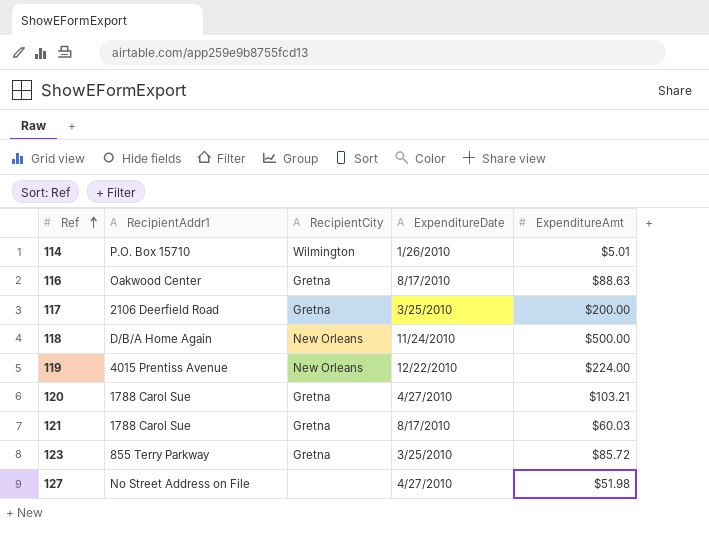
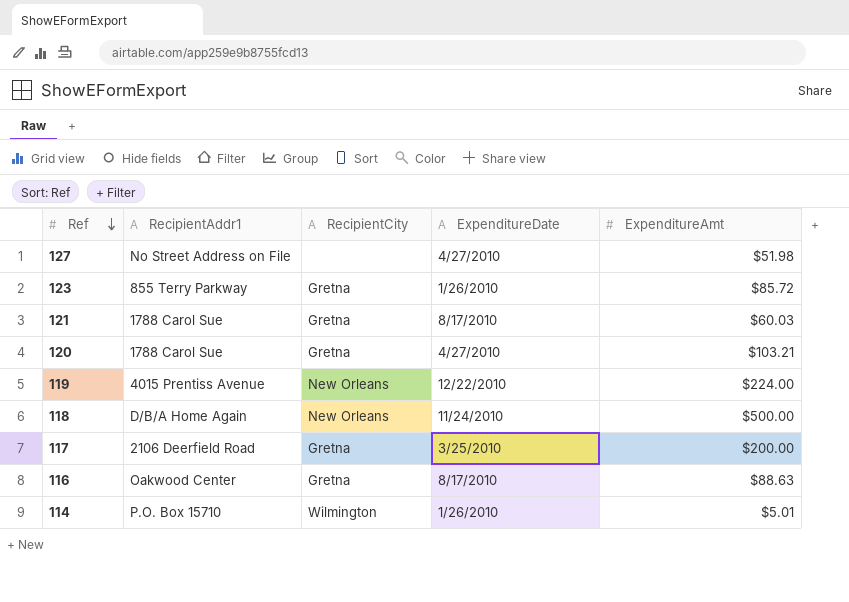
row order: Ref ascending -> Ref descending
123 | ExpenditureDate: 3/25/2010 -> 1/26/2010

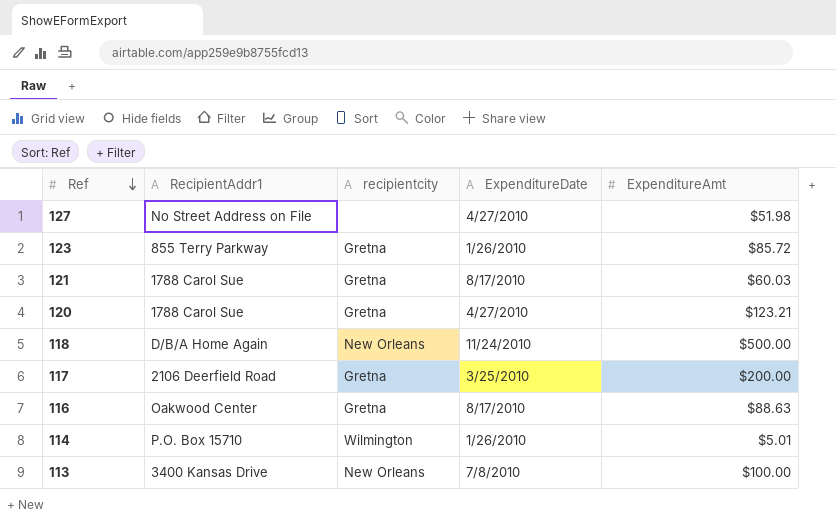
column name: RecipientCity -> recipientcity
row 119: 4015 Prentiss Avenue | New Orleans | 12/22/2010 | $224.00 -> none
120 | ExpenditureAmt: $103.21 -> $123.21
row 113: none -> 3400 Kansas Drive | New Orleans | 7/8/2010 | $100.00

